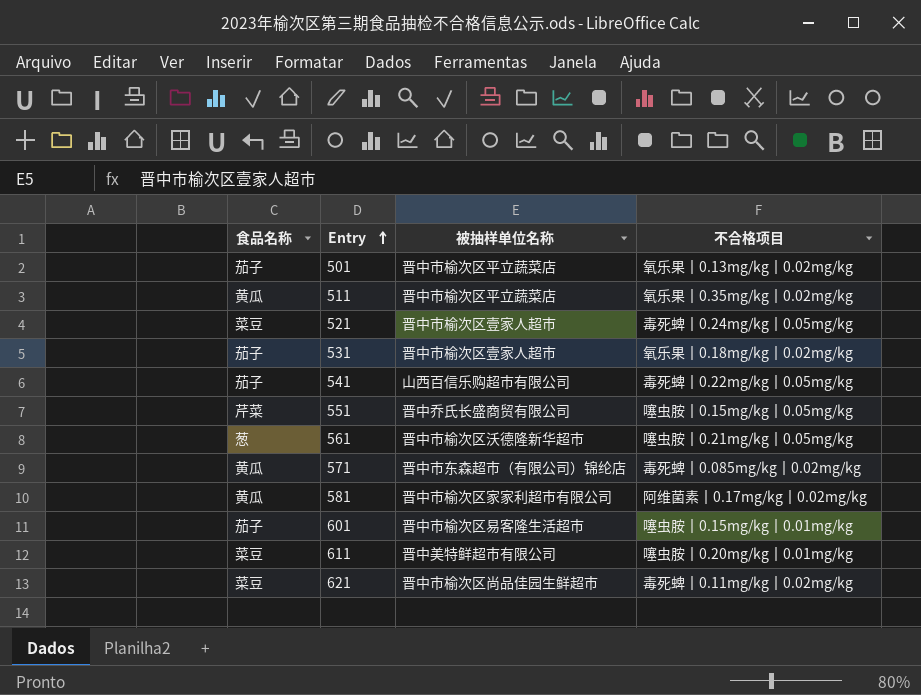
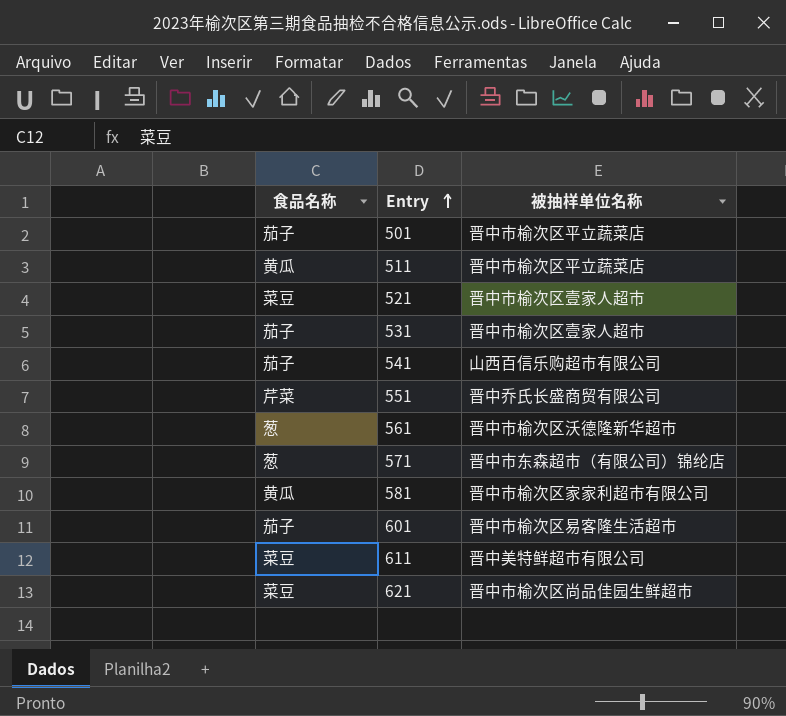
column 不合格项目 | position: 4 -> none
571 | 食品名称: 黄瓜 -> 葱

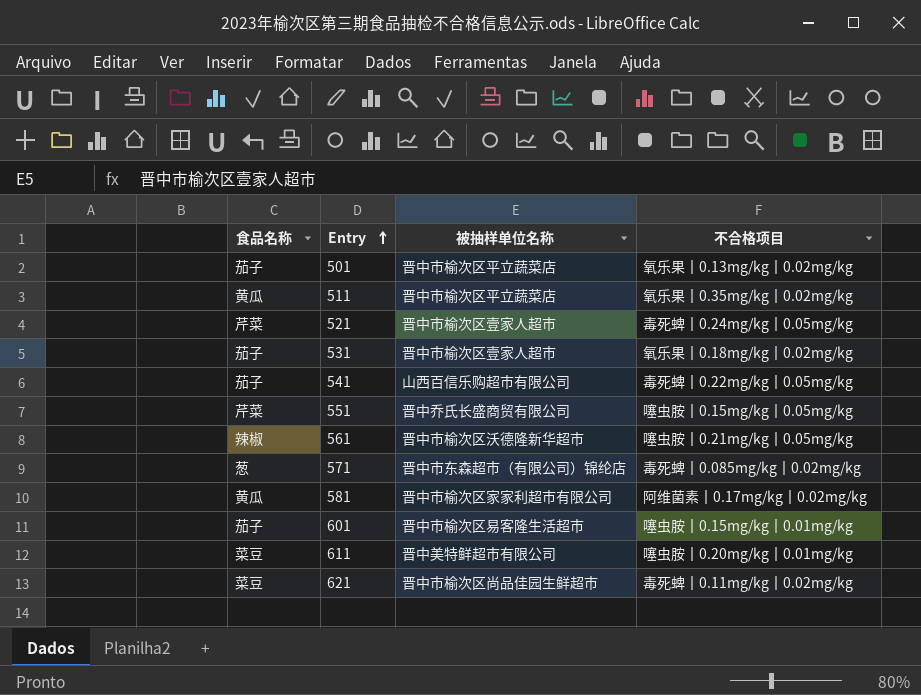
column 不合格项目 | position: none -> 4
521 | 食品名称: 菜豆 -> 芹菜
561 | 食品名称: 葱 -> 辣椒

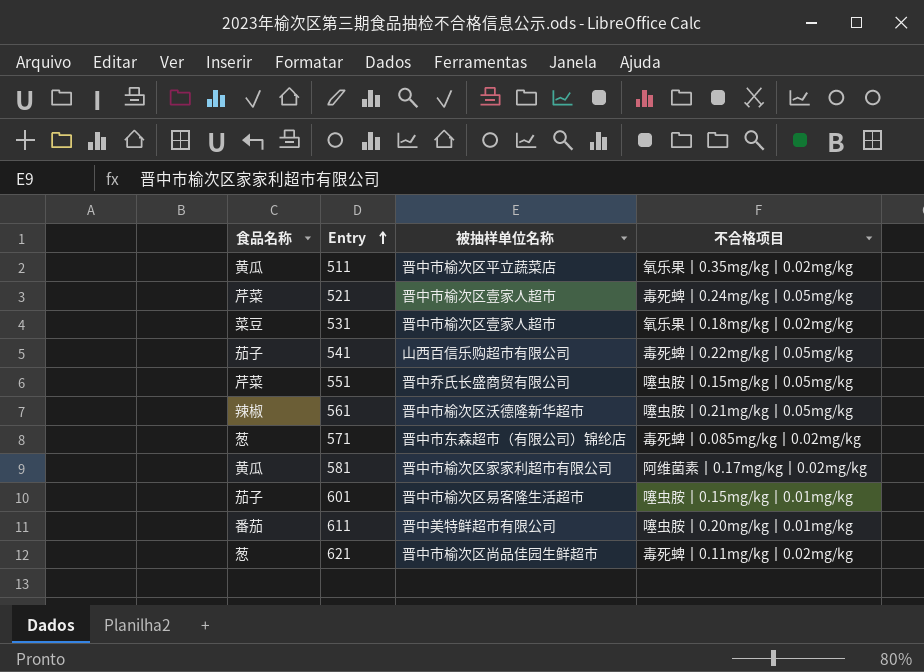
row 501: 茄子 | 晋中市榆次区平立蔬菜店 | 氧乐果║0.13mg/kg║0.02mg/kg -> none
531 | 食品名称: 茄子 -> 菜豆
611 | 食品名称: 菜豆 -> 番茄
621 | 食品名称: 菜豆 -> 葱

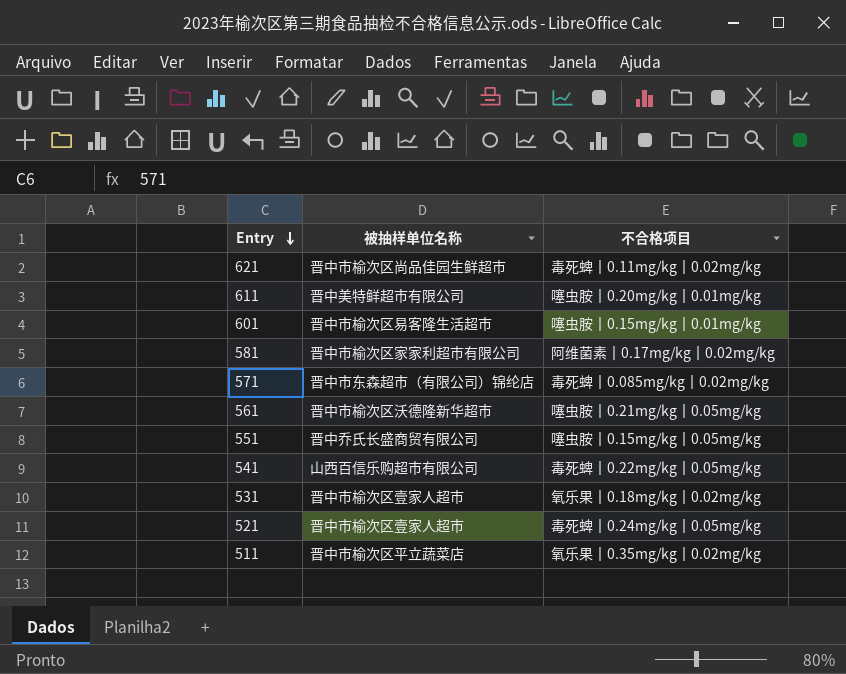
row order: Entry ascending -> Entry descending
column 食品名称 | position: 1 -> none

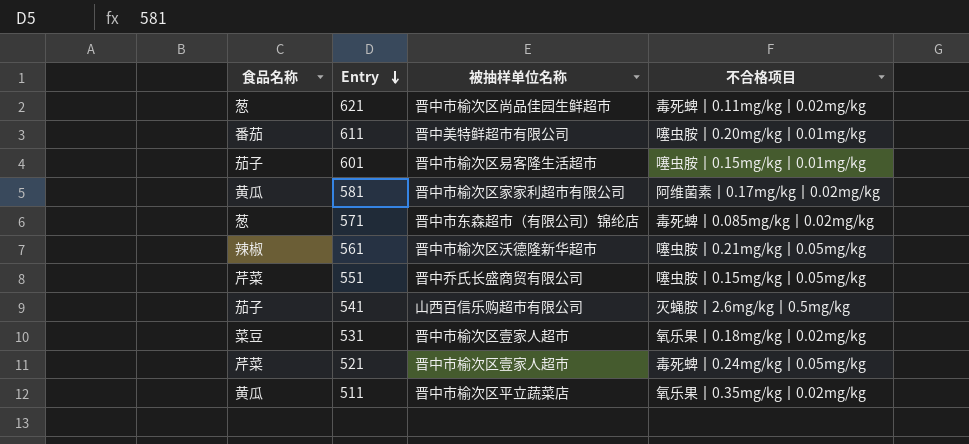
column 食品名称 | position: none -> 1
541 | 不合格项目: 毒死蜱║0.22mg/kg║0.05mg/kg -> 灭蝇胺║2.6mg/kg║0.5mg/kg

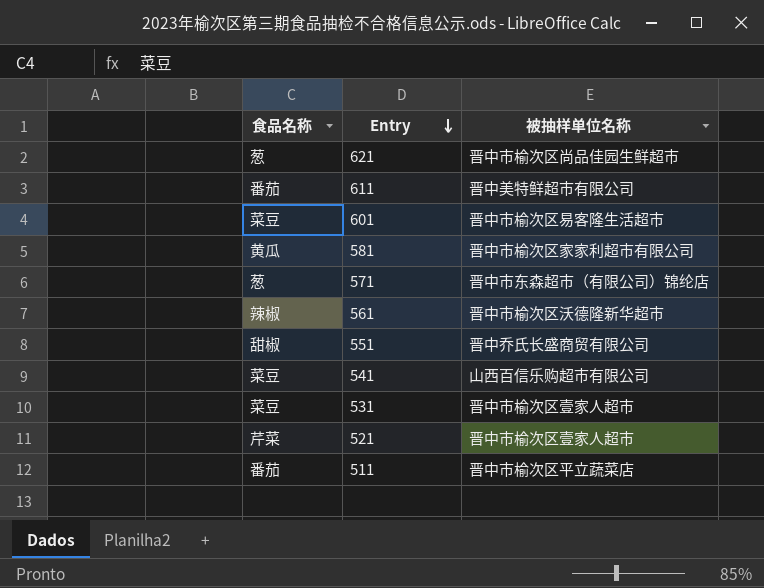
column 不合格项目 | position: 4 -> none
601 | 食品名称: 茄子 -> 菜豆
551 | 食品名称: 芹菜 -> 甜椒
541 | 食品名称: 茄子 -> 菜豆
511 | 食品名称: 黄瓜 -> 番茄

